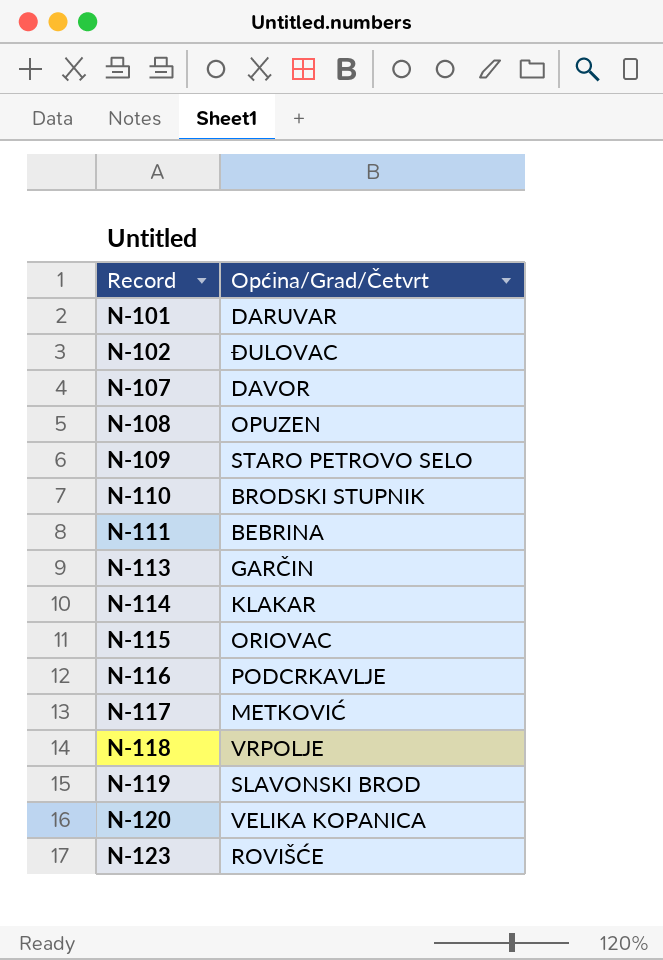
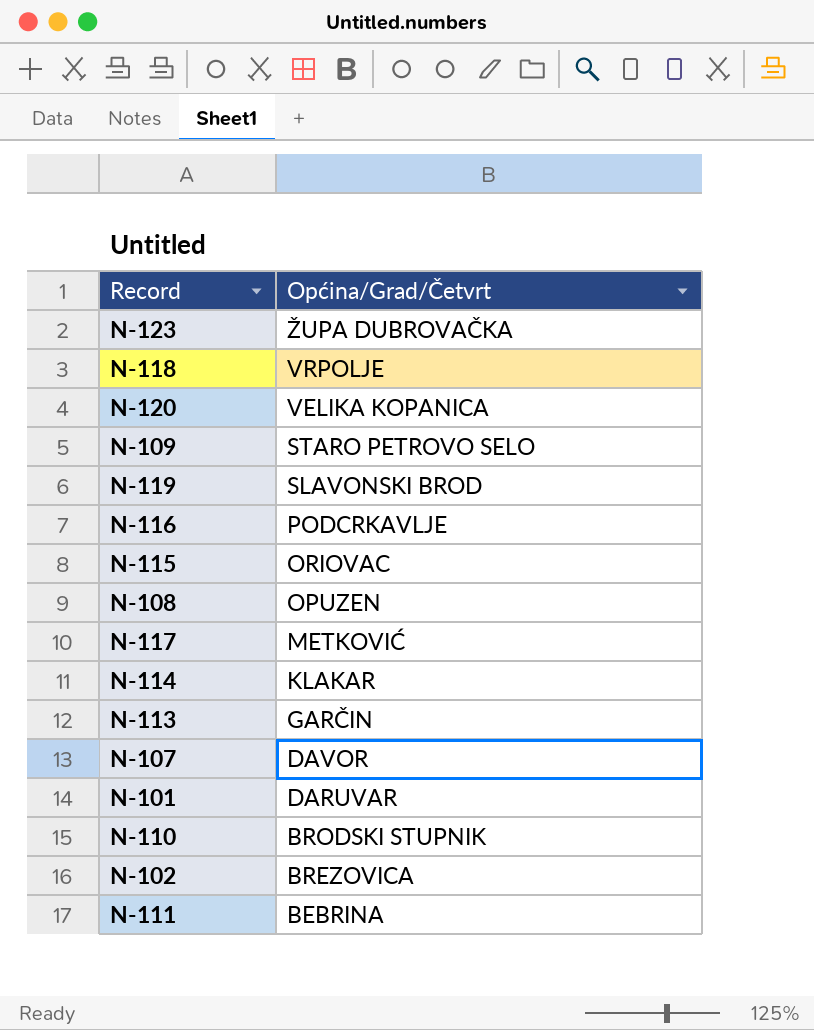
row order: Record ascending -> Općina/Grad/Četvrt descending
N-123 | Općina/Grad/Četvrt: ROVIŠĆE -> ŽUPA DUBROVAČKA
N-102 | Općina/Grad/Četvrt: ĐULOVAC -> BREZOVICA

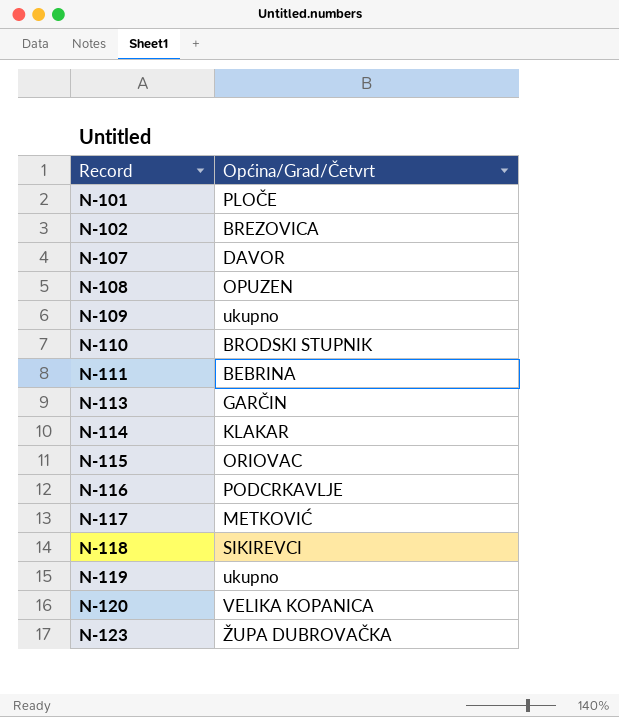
row order: Općina/Grad/Četvrt descending -> Record ascending
N-101 | Općina/Grad/Četvrt: DARUVAR -> PLOČE
N-109 | Općina/Grad/Četvrt: STARO PETROVO SELO -> ukupno
N-118 | Općina/Grad/Četvrt: VRPOLJE -> SIKIREVCI
N-119 | Općina/Grad/Četvrt: SLAVONSKI BROD -> ukupno

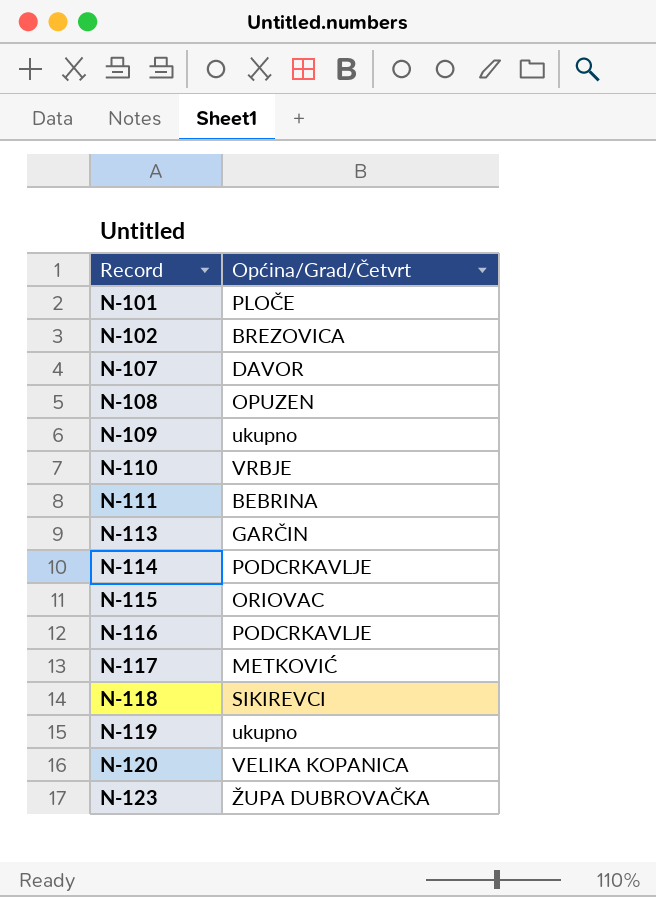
N-110 | Općina/Grad/Četvrt: BRODSKI STUPNIK -> VRBJE
N-114 | Općina/Grad/Četvrt: KLAKAR -> PODCRKAVLJE

